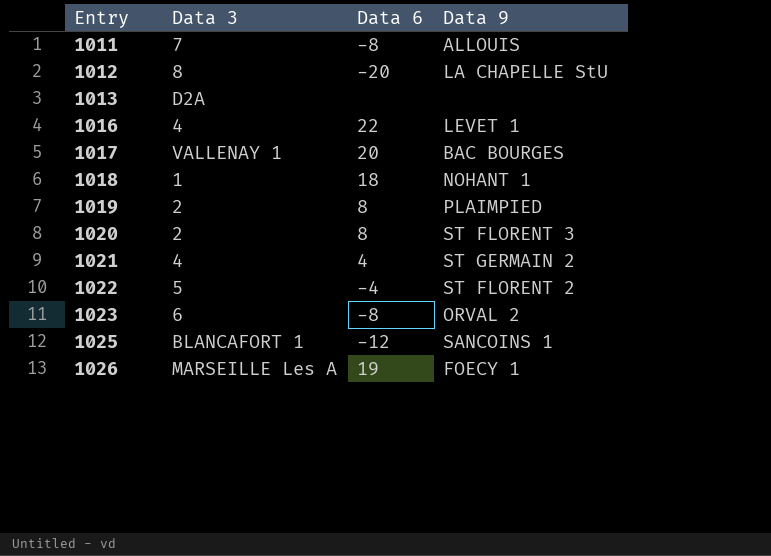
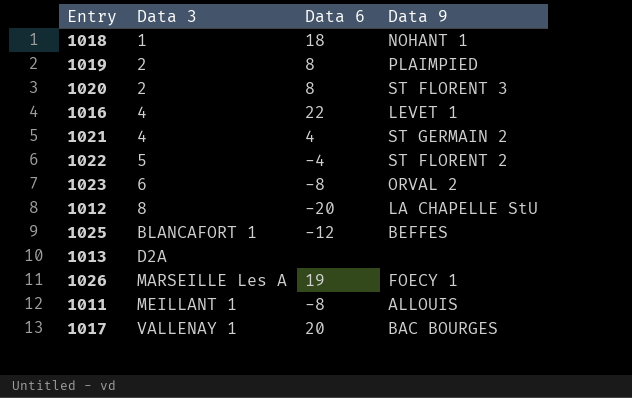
row order: Entry ascending -> Data 3 ascending
1025 | Data 9: SANCOINS 1 -> BEFFES
1011 | Data 3: 7 -> MEILLANT 1

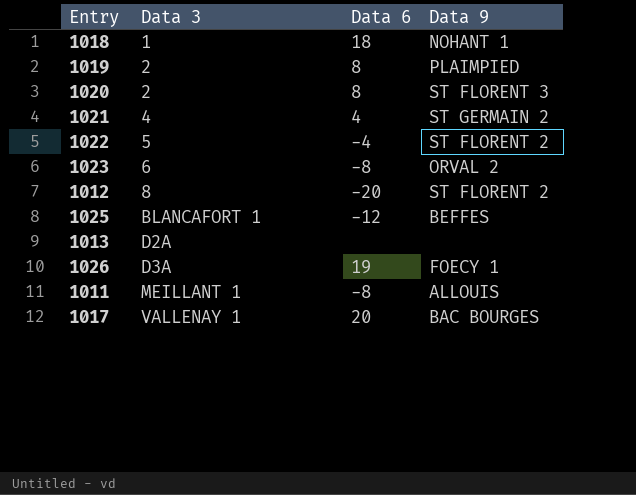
row 1016: 4 | 22 | LEVET 1 -> none
1012 | Data 9: LA CHAPELLE StU -> ST FLORENT 2
1026 | Data 3: MARSEILLE Les A -> D3A

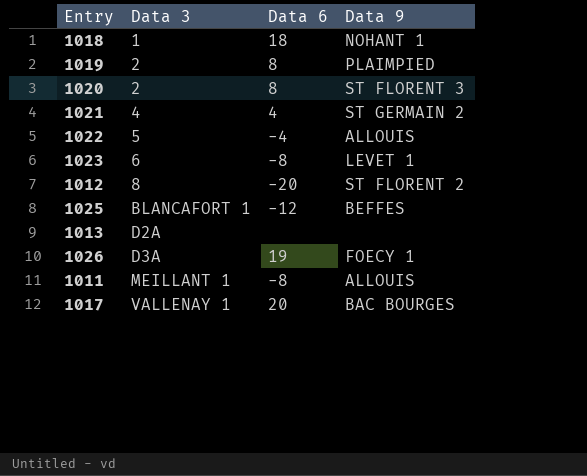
1022 | Data 9: ST FLORENT 2 -> ALLOUIS
1023 | Data 9: ORVAL 2 -> LEVET 1

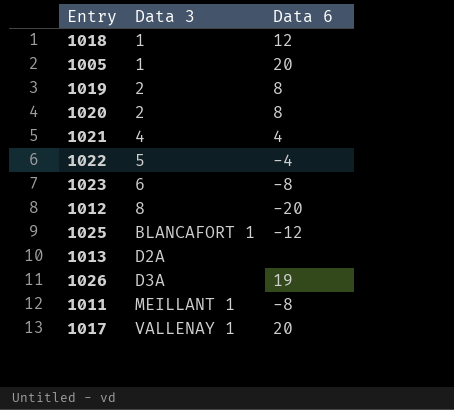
column Data 9 | position: 4 -> none
1018 | Data 6: 18 -> 12
row 1005: none -> 1 | 20

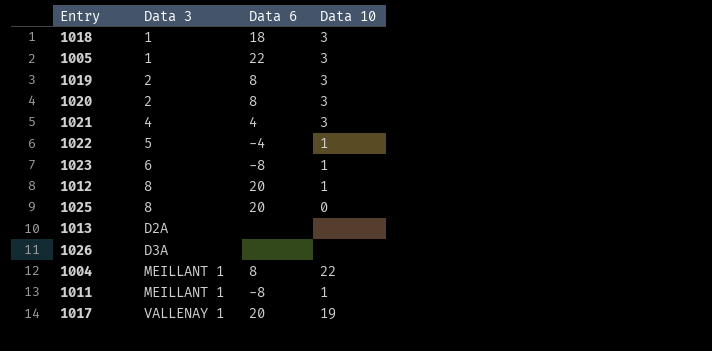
column Data 10 | position: none -> 4
1018 | Data 6: 12 -> 18
1005 | Data 6: 20 -> 22
1012 | Data 6: -20 -> 20
1025 | Data 3: BLANCAFORT 1 -> 8
1025 | Data 6: -12 -> 20
1026 | Data 6: 19 -> none
row 1004: none -> MEILLANT 1 | 8 | 22

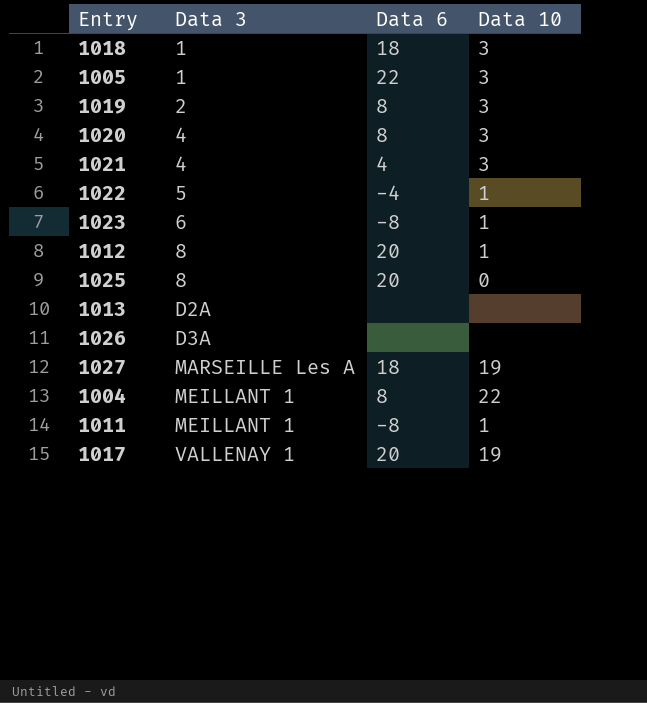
1020 | Data 3: 2 -> 4
row 1027: none -> MARSEILLE Les A | 18 | 19

